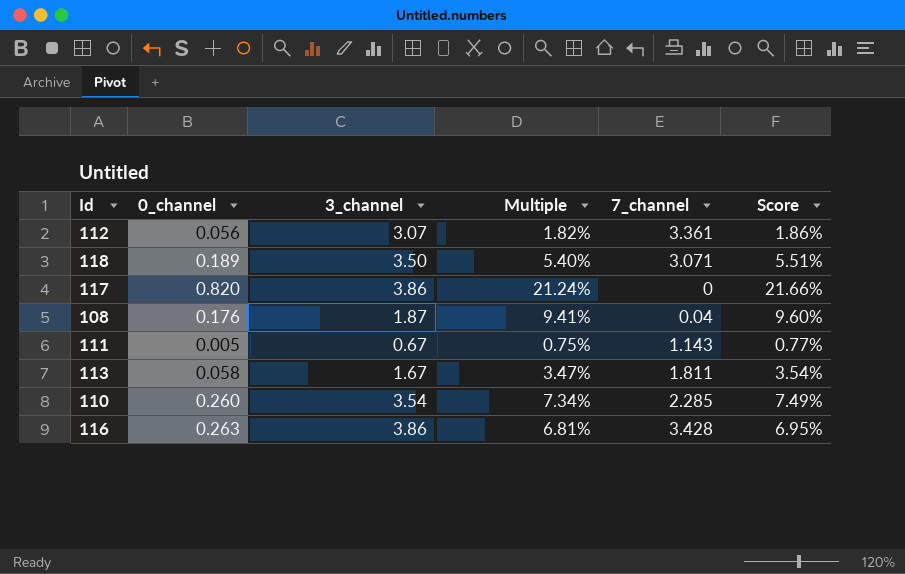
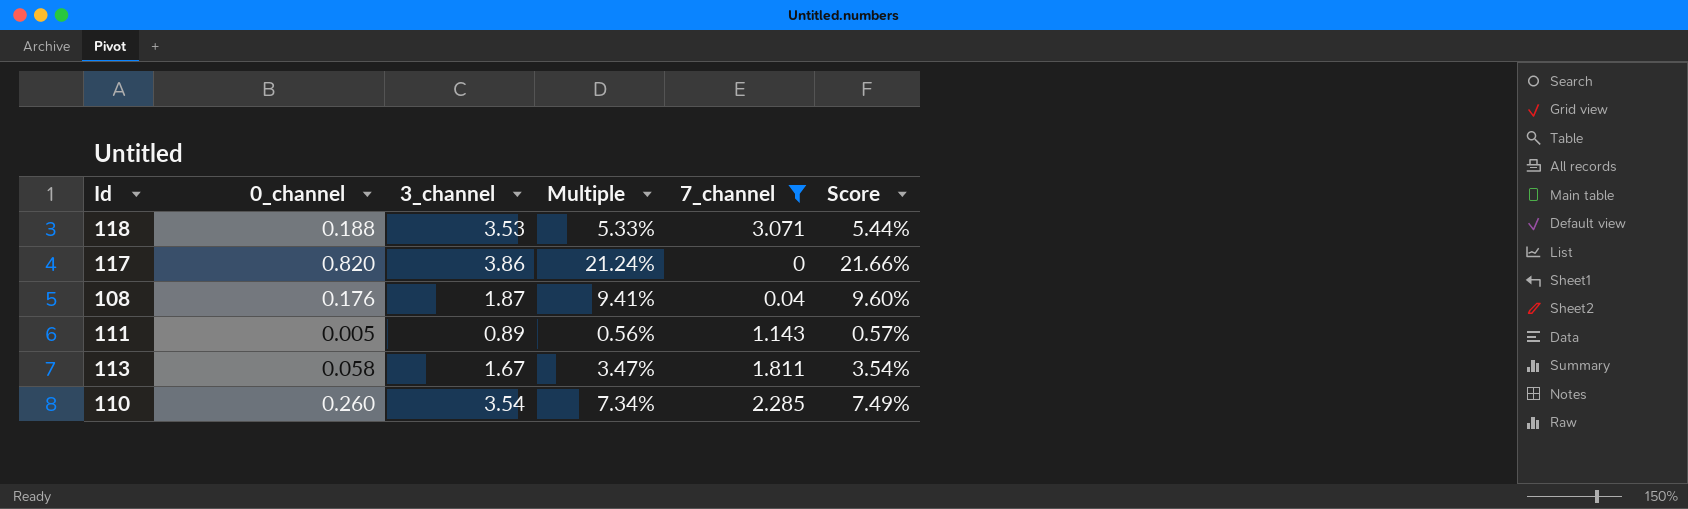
filter: none -> 7_channel <= 3.071
118 | 0_channel: 0.189 -> 0.188
118 | 3_channel: 3.50 -> 3.53
118 | Multiple: 5.40% -> 5.33%
118 | Score: 5.51% -> 5.44%
111 | 3_channel: 0.67 -> 0.89
111 | Multiple: 0.75% -> 0.56%
111 | Score: 0.77% -> 0.57%

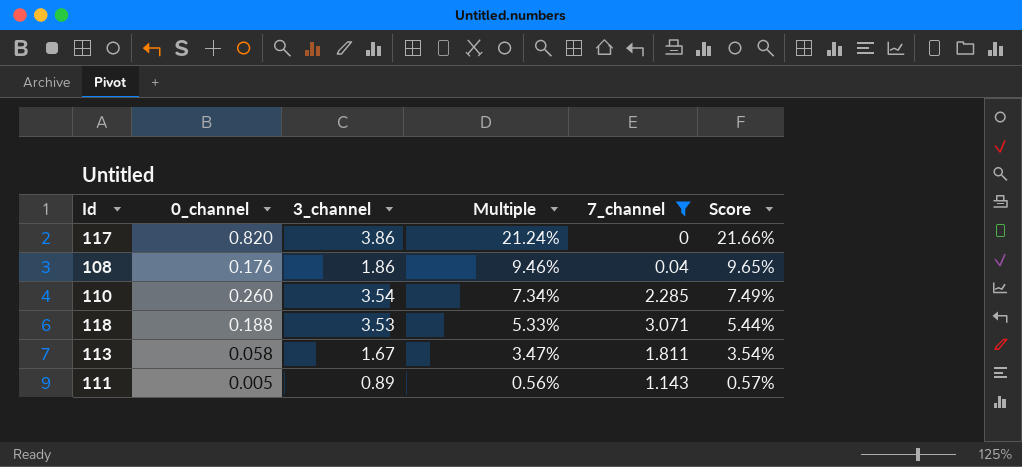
row order: none -> Multiple descending
108 | 3_channel: 1.87 -> 1.86
108 | Multiple: 9.41% -> 9.46%
108 | Score: 9.60% -> 9.65%

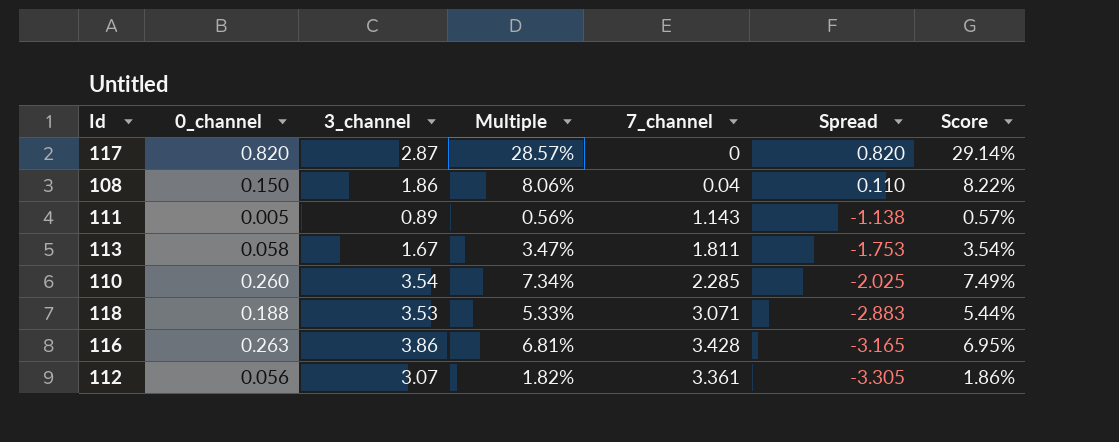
filter: 7_channel <= 3.071 -> none
row order: Multiple descending -> Spread descending
column Spread | formula: none -> [0_channel] - [7_channel]
117 | 3_channel: 3.86 -> 2.87
117 | Multiple: 21.24% -> 28.57%
117 | Score: 21.66% -> 29.14%
108 | 0_channel: 0.176 -> 0.150
108 | Multiple: 9.46% -> 8.06%
108 | Score: 9.65% -> 8.22%

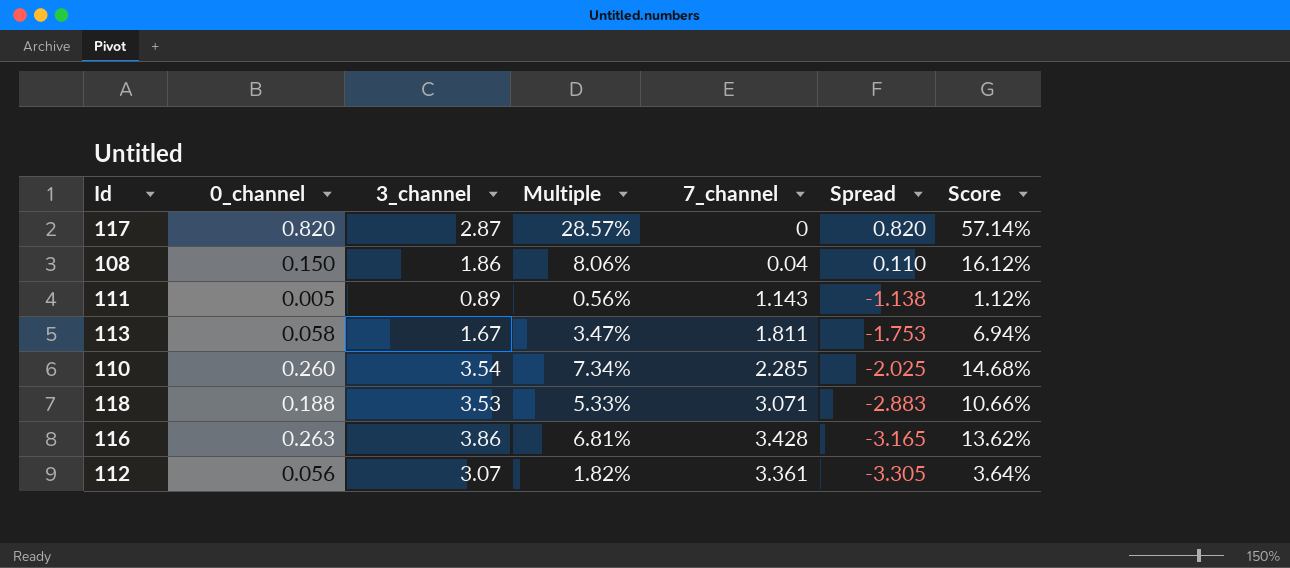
column Score | formula: [Multiple] * 1.02 -> [Multiple] * 2

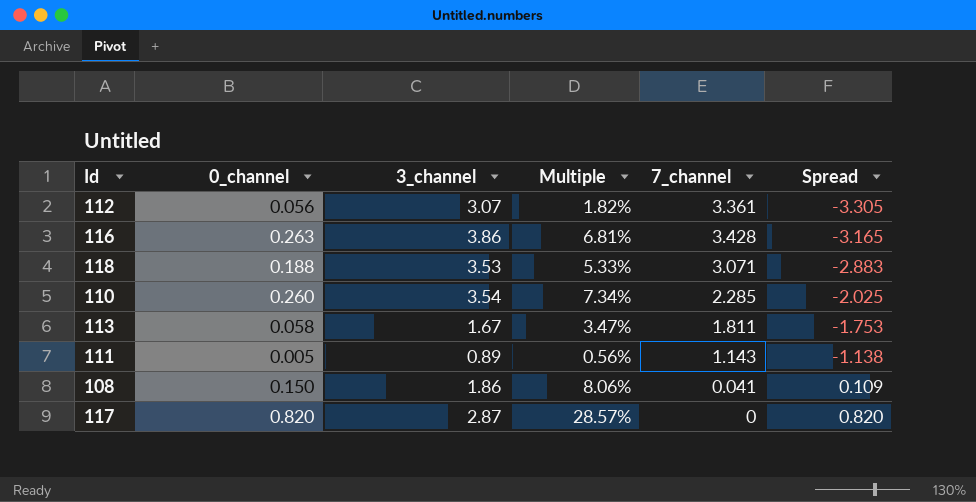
row order: Spread descending -> Spread ascending
column Score | formula: [Multiple] * 2 -> none
108 | 7_channel: 0.04 -> 0.041
108 | Spread: 0.110 -> 0.109

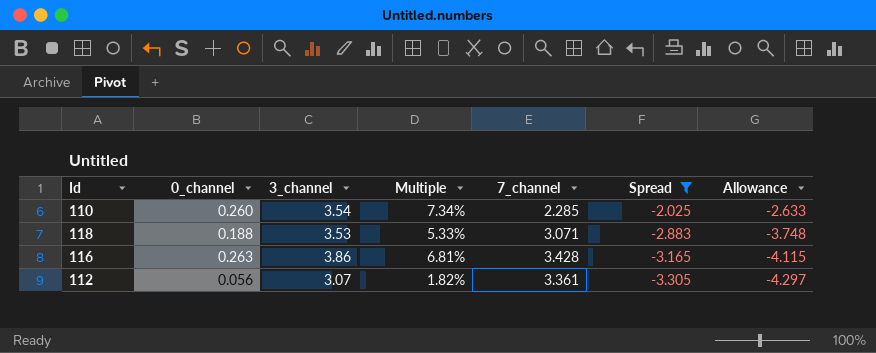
filter: none -> Spread <= -2.025
row order: Spread ascending -> Spread descending
column Allowance | formula: none -> [Spread] * 1.3

